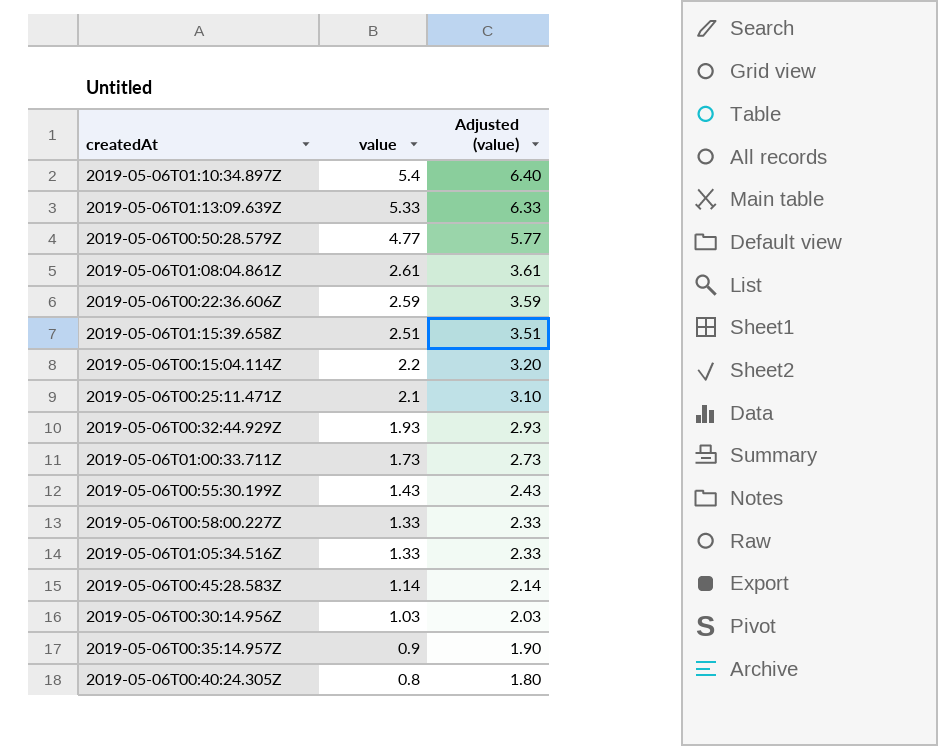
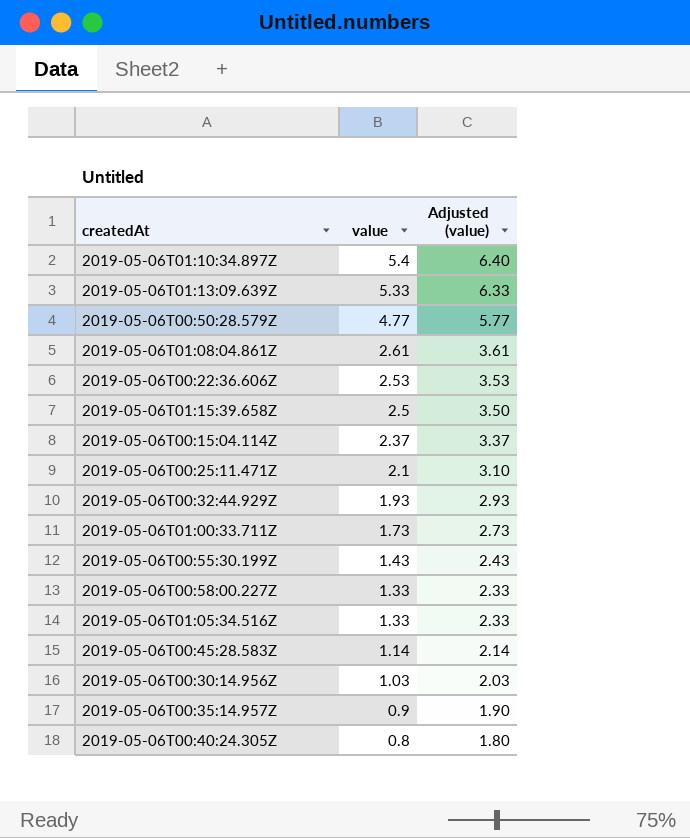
2019-05-06T00:22:36.606Z | value: 2.59 -> 2.53
2019-05-06T00:22:36.606Z | Adjusted (value): 3.59 -> 3.53
2019-05-06T01:15:39.658Z | value: 2.51 -> 2.5
2019-05-06T01:15:39.658Z | Adjusted (value): 3.51 -> 3.50
2019-05-06T00:15:04.114Z | value: 2.2 -> 2.37
2019-05-06T00:15:04.114Z | Adjusted (value): 3.20 -> 3.37

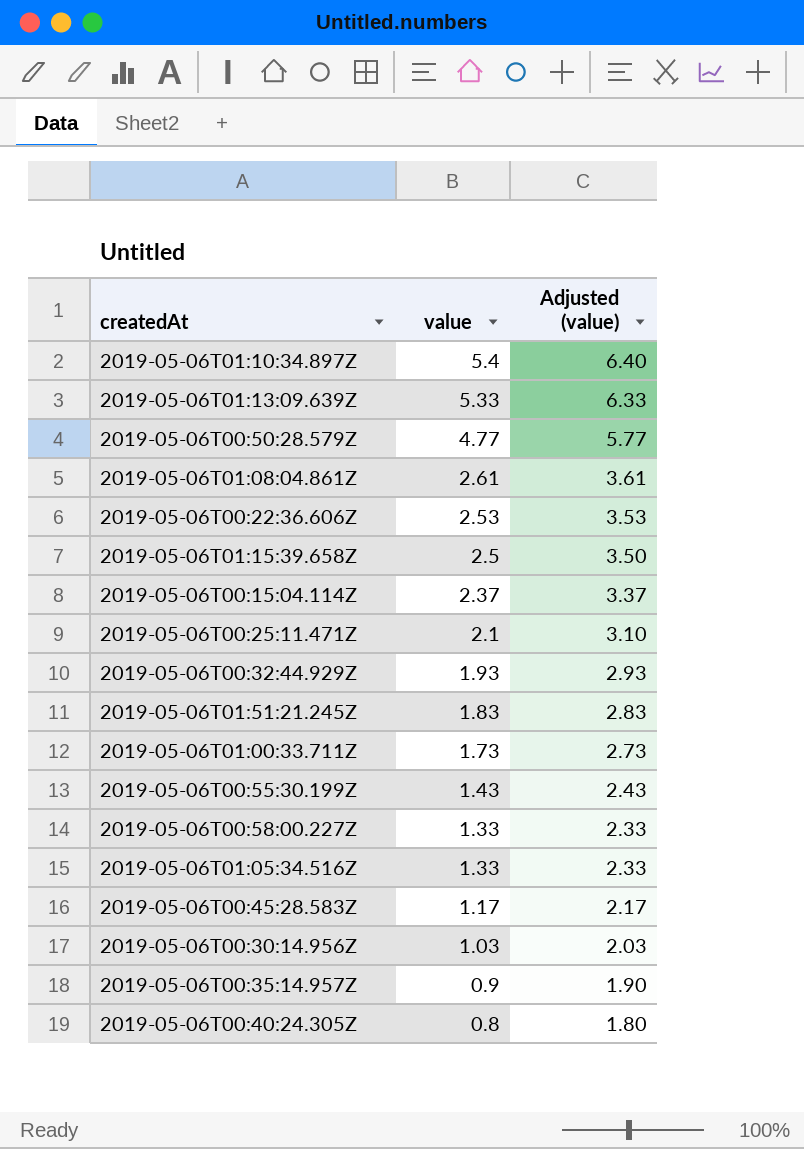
row 2019-05-06T01:51:21.245Z: none -> 1.83 | 2.83
2019-05-06T00:45:28.583Z | value: 1.14 -> 1.17
2019-05-06T00:45:28.583Z | Adjusted (value): 2.14 -> 2.17

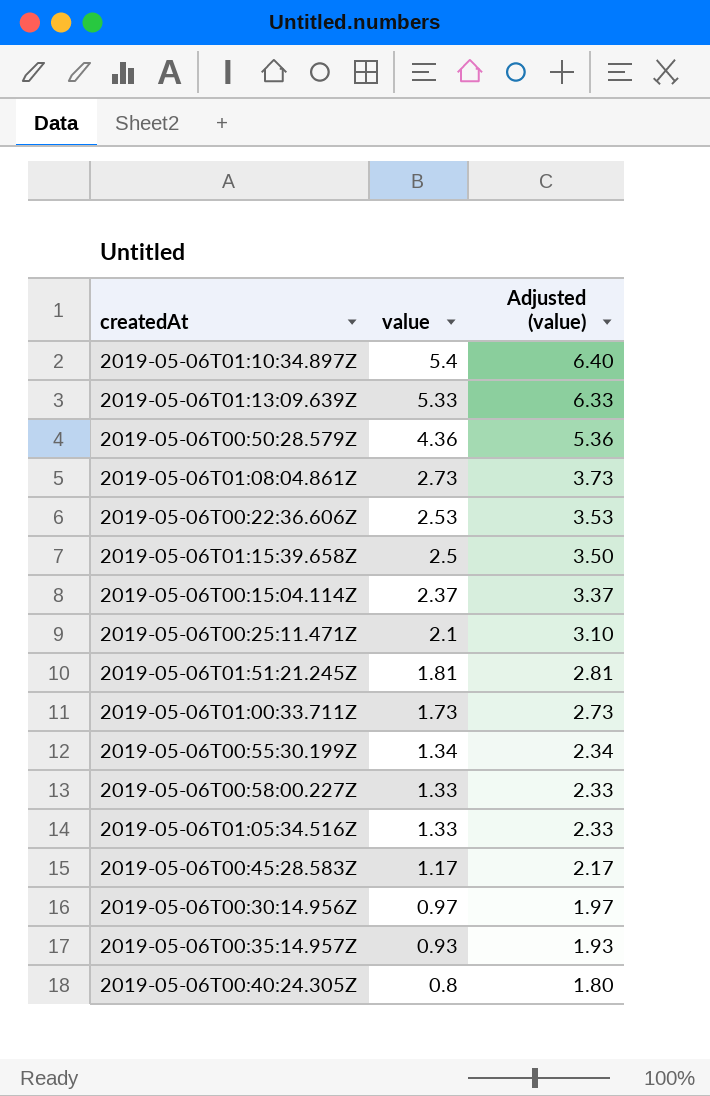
row 2019-05-06T00:32:44.929Z: 1.93 | 2.93 -> none
2019-05-06T00:50:28.579Z | value: 4.77 -> 4.36
2019-05-06T00:50:28.579Z | Adjusted (value): 5.77 -> 5.36
2019-05-06T01:08:04.861Z | value: 2.61 -> 2.73
2019-05-06T01:08:04.861Z | Adjusted (value): 3.61 -> 3.73
2019-05-06T01:51:21.245Z | value: 1.83 -> 1.81
2019-05-06T01:51:21.245Z | Adjusted (value): 2.83 -> 2.81
2019-05-06T00:55:30.199Z | value: 1.43 -> 1.34
2019-05-06T00:55:30.199Z | Adjusted (value): 2.43 -> 2.34
2019-05-06T00:30:14.956Z | value: 1.03 -> 0.97
2019-05-06T00:30:14.956Z | Adjusted (value): 2.03 -> 1.97
2019-05-06T00:35:14.957Z | value: 0.9 -> 0.93
2019-05-06T00:35:14.957Z | Adjusted (value): 1.90 -> 1.93

